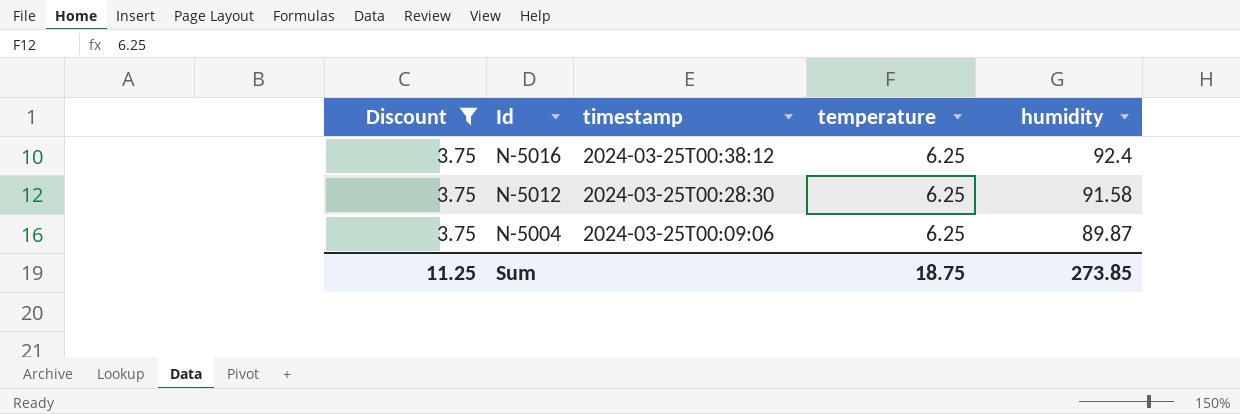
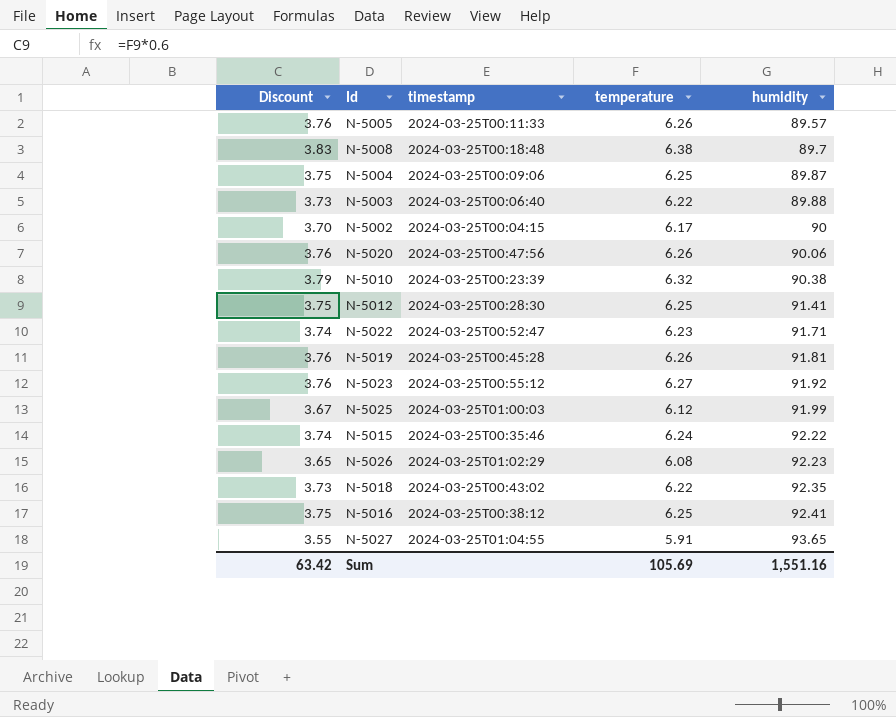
filter: Discount = 3.75 -> none
row order: Id descending -> humidity ascending
N-5012 | humidity: 91.58 -> 91.41
N-5016 | humidity: 92.4 -> 92.41
Sum | Discount: 11.25 -> 63.42
Sum | temperature: 18.75 -> 105.69
Sum | humidity: 273.85 -> 1,551.16

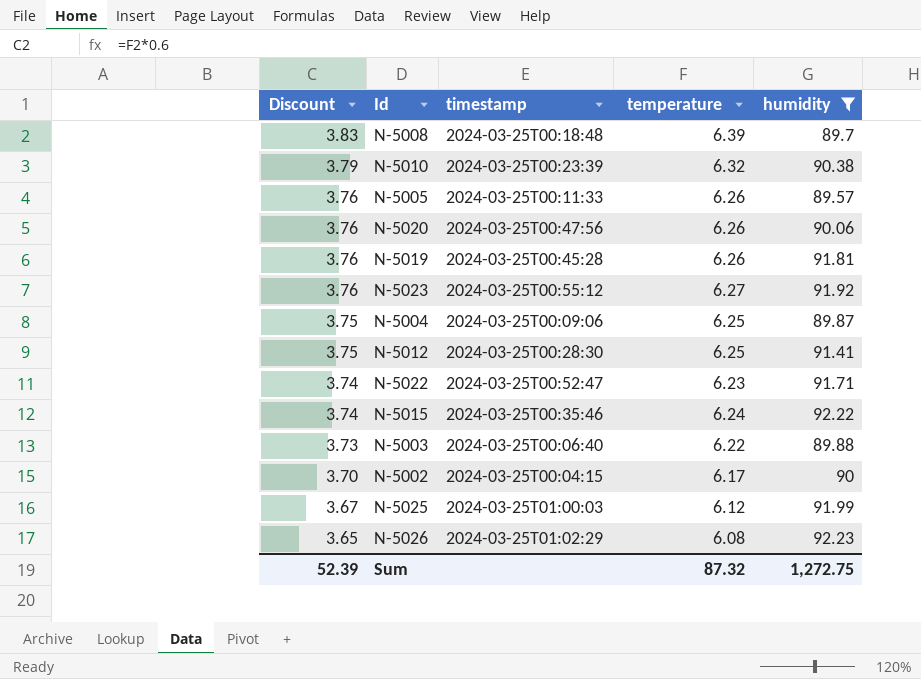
filter: none -> humidity <= 92.23
row order: humidity ascending -> Discount descending
N-5008 | temperature: 6.38 -> 6.39
Sum | Discount: 63.42 -> 52.39
Sum | temperature: 105.69 -> 87.32
Sum | humidity: 1,551.16 -> 1,272.75

